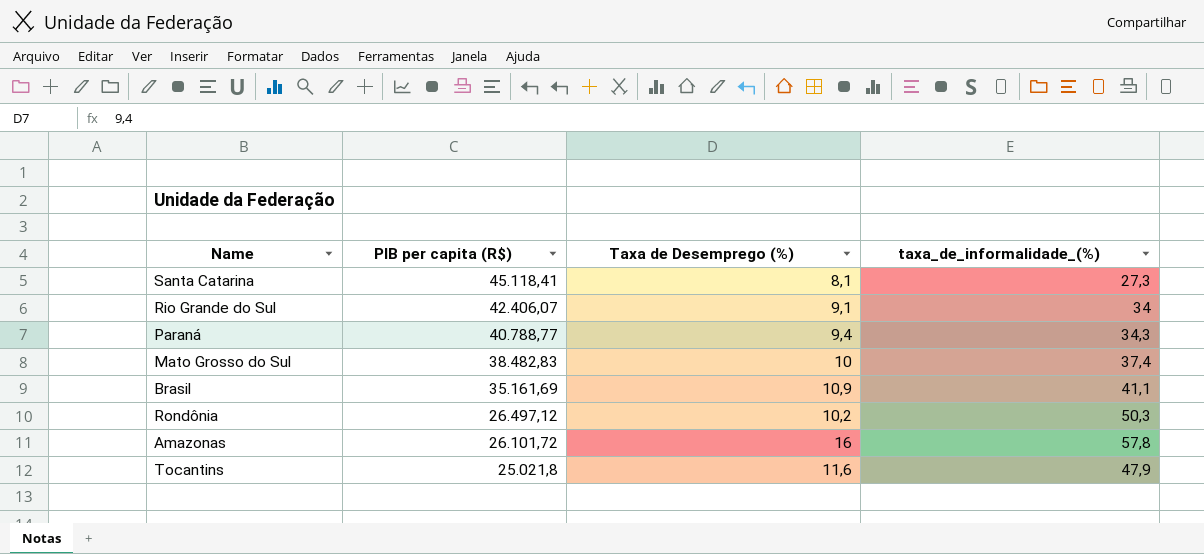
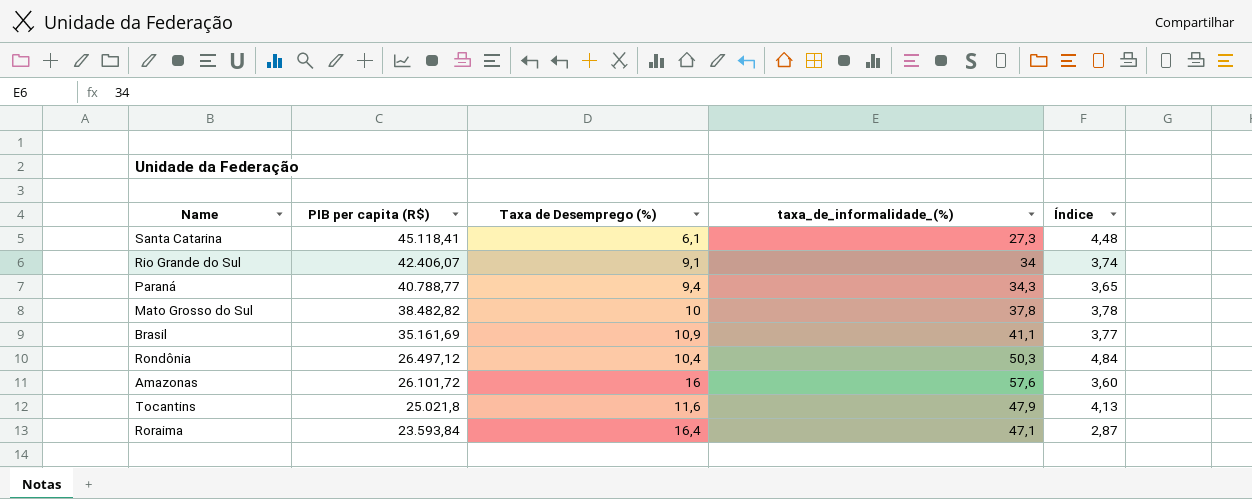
column Índice | formula: none -> [taxa_de_informalidade_(%)] / [Taxa de Desemprego (%)]
Santa Catarina | Taxa de Desemprego (%): 8,1 -> 6,1
Mato Grosso do Sul | PIB per capita (R$): 38.482,83 -> 38.482,82
Mato Grosso do Sul | taxa_de_informalidade_(%): 37,4 -> 37,8
Rondônia | Taxa de Desemprego (%): 10,2 -> 10,4
Amazonas | taxa_de_informalidade_(%): 57,8 -> 57,6
row Roraima: none -> 23.593,84 | 16,4 | 47,1 | 2,87

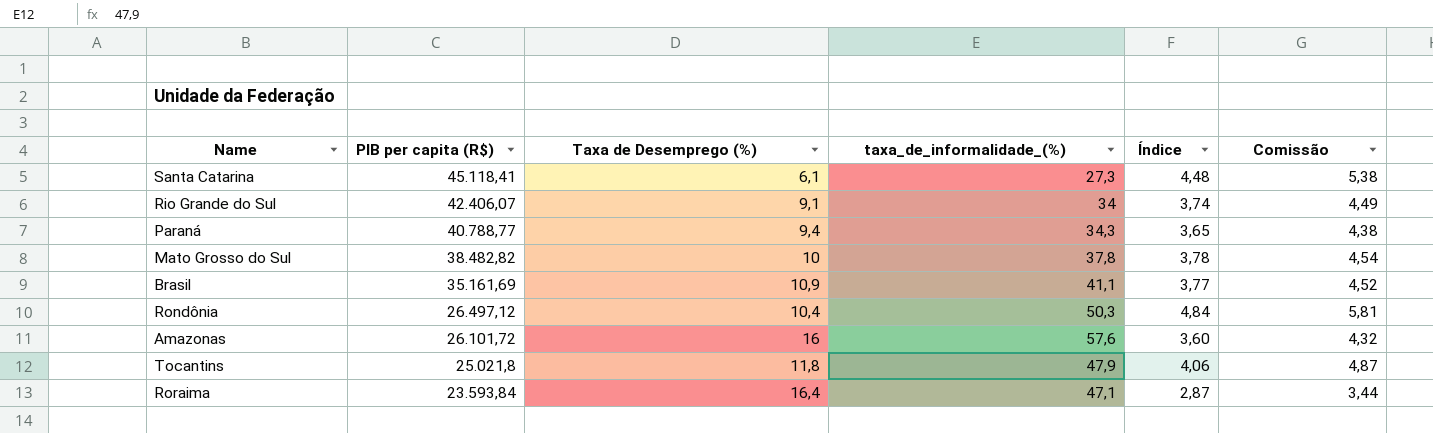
column Comissão | formula: none -> [Índice] * 1,2
Tocantins | Taxa de Desemprego (%): 11,6 -> 11,8
Tocantins | Índice: 4,13 -> 4,06

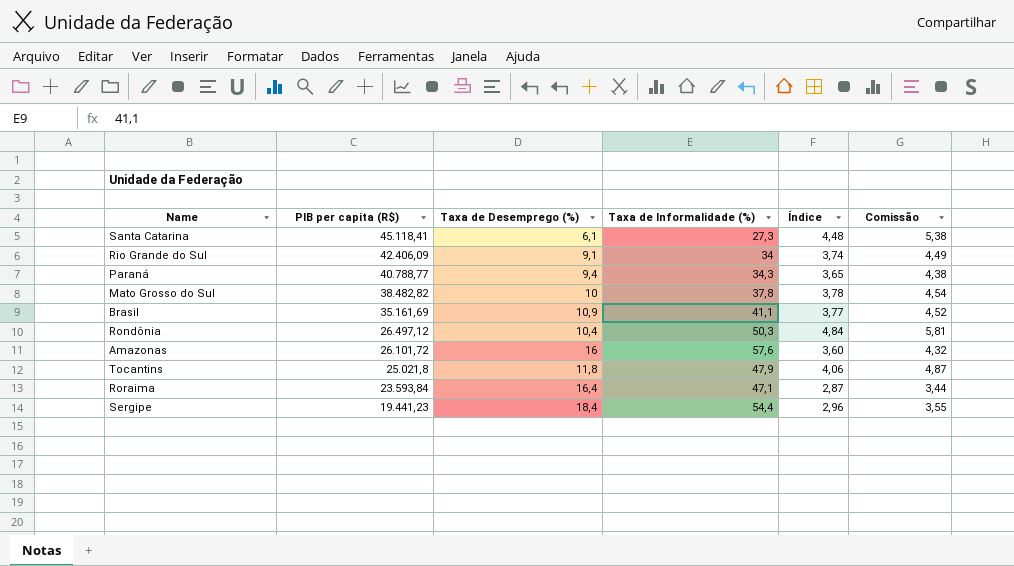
column name: taxa_de_informalidade_(%) -> Taxa de Informalidade (%)
Rio Grande do Sul | PIB per capita (R$): 42.406,07 -> 42.406,09
row Sergipe: none -> 19.441,23 | 18,4 | 54,4 | 2,96 | 3,55

